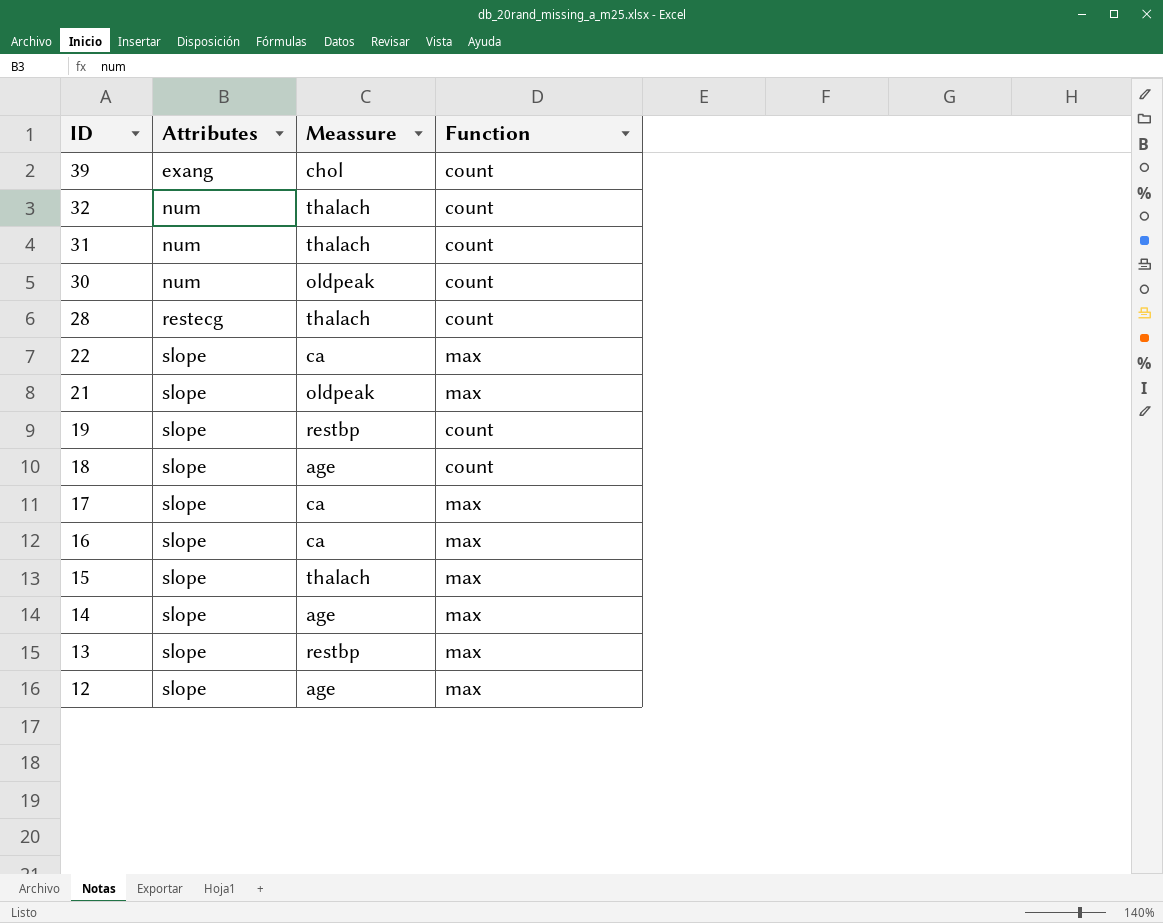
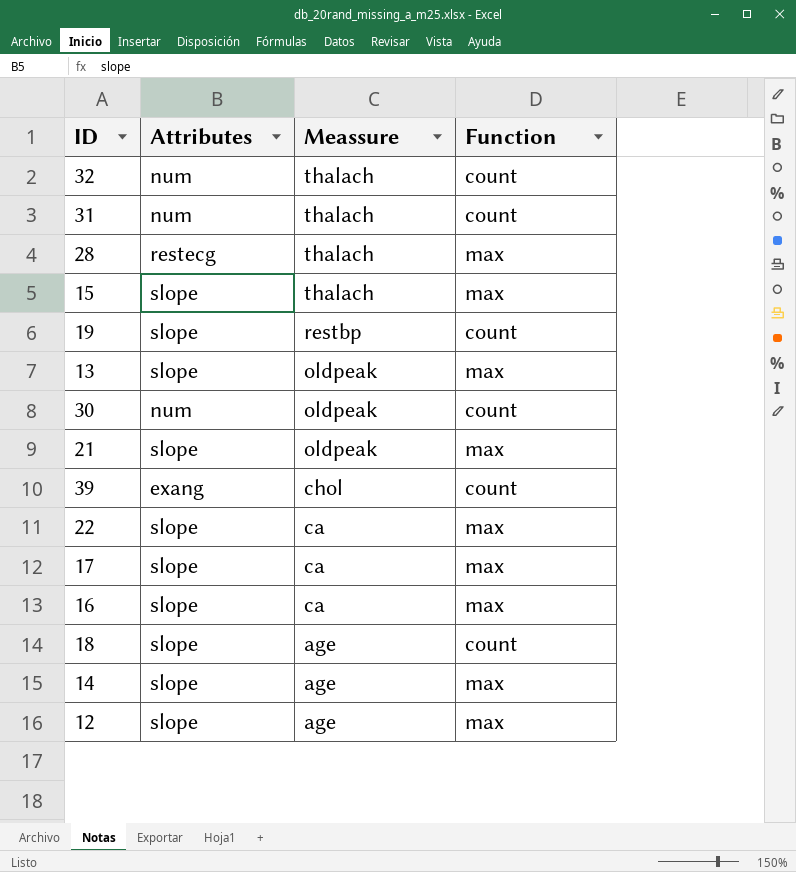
row order: ID descending -> Meassure descending
28 | Function: count -> max
13 | Meassure: restbp -> oldpeak

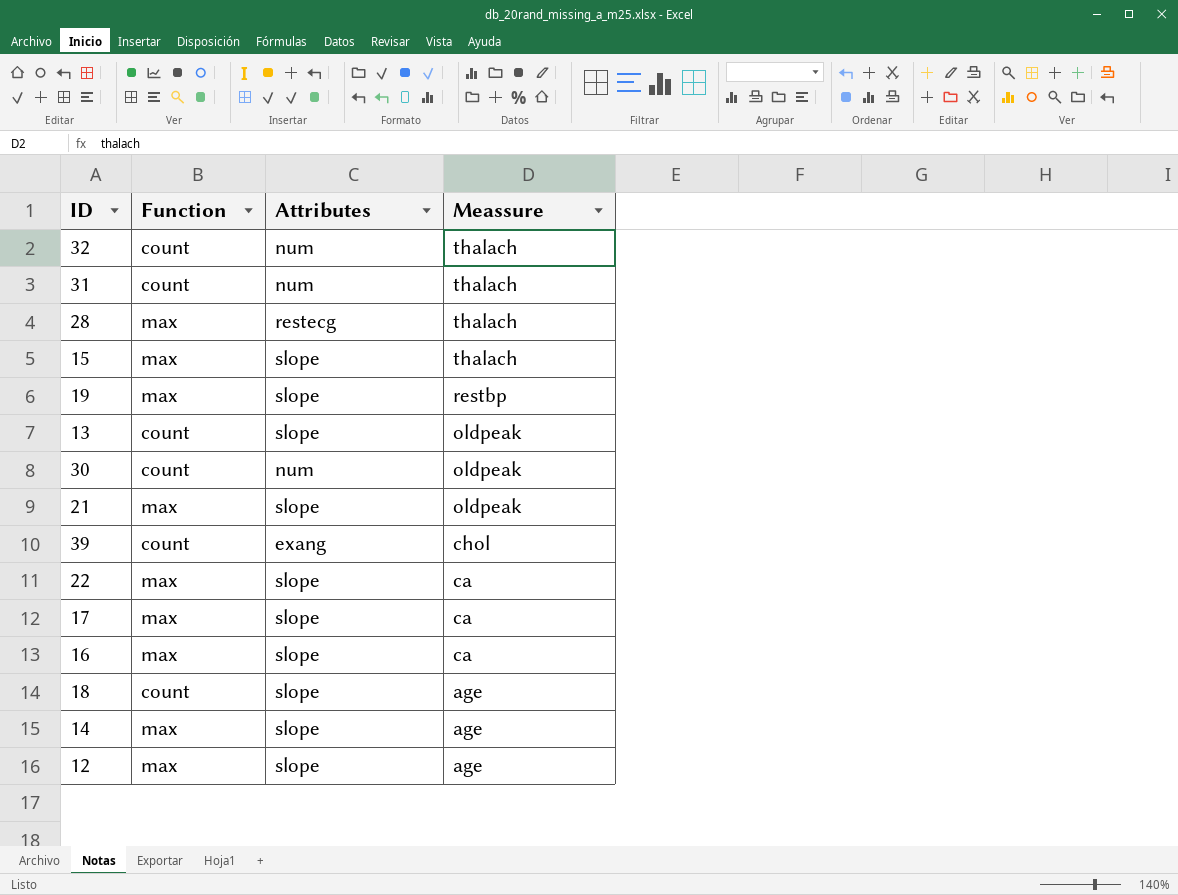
column Function | position: 4 -> 2
19 | Function: count -> max
13 | Function: max -> count

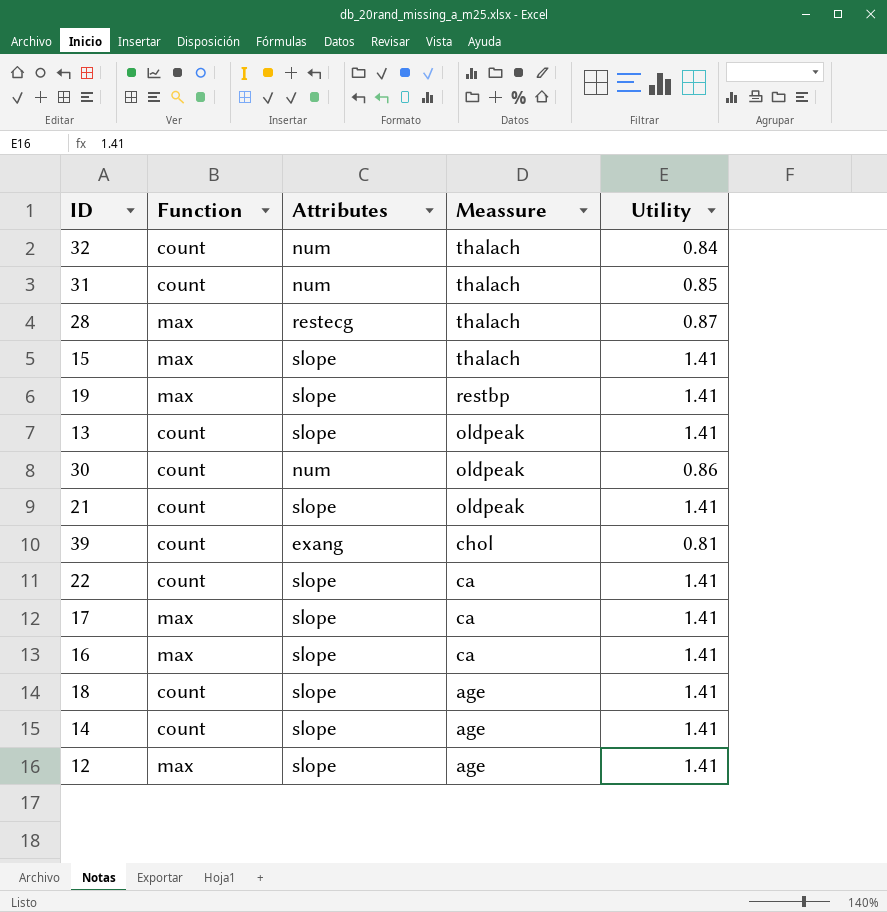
column Utility | position: none -> 5
21 | Function: max -> count
22 | Function: max -> count
14 | Function: max -> count

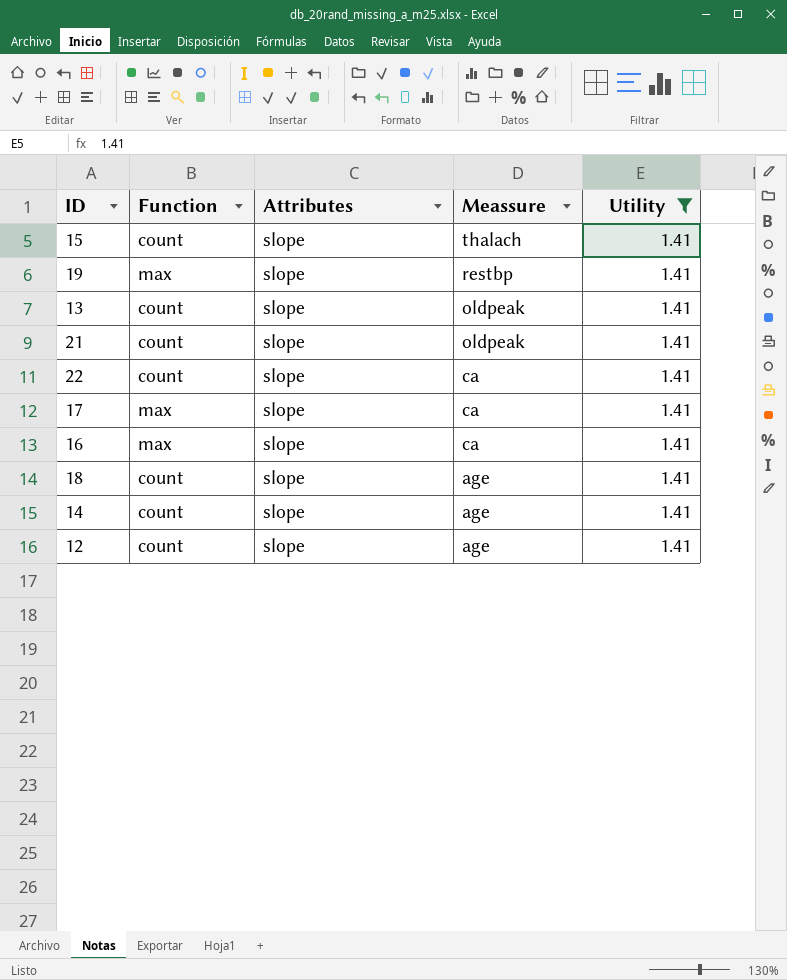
filter: none -> Utility = 1.41
15 | Function: max -> count
12 | Function: max -> count

